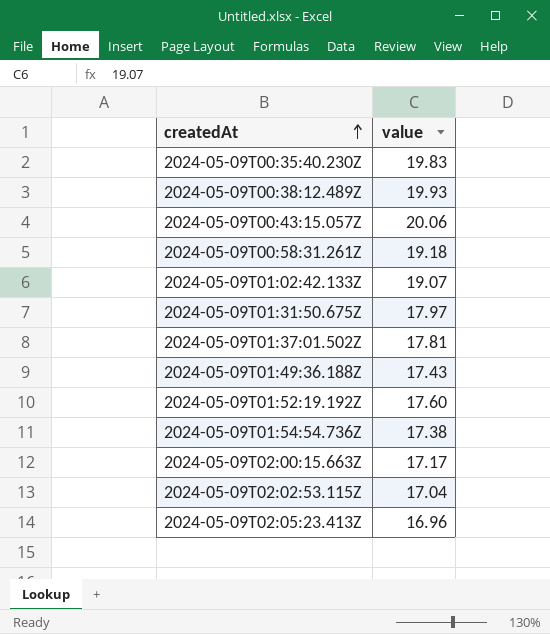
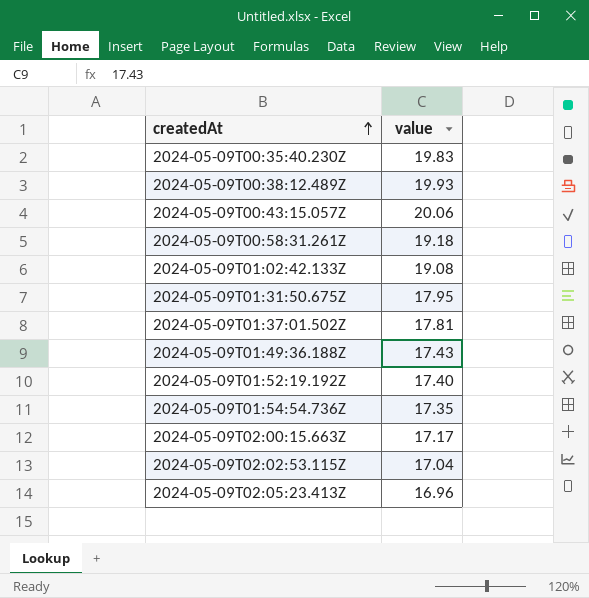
2024-05-09T01:02:42.133Z | value: 19.07 -> 19.08
2024-05-09T01:31:50.675Z | value: 17.97 -> 17.95
2024-05-09T01:52:19.192Z | value: 17.60 -> 17.40
2024-05-09T01:54:54.736Z | value: 17.38 -> 17.35

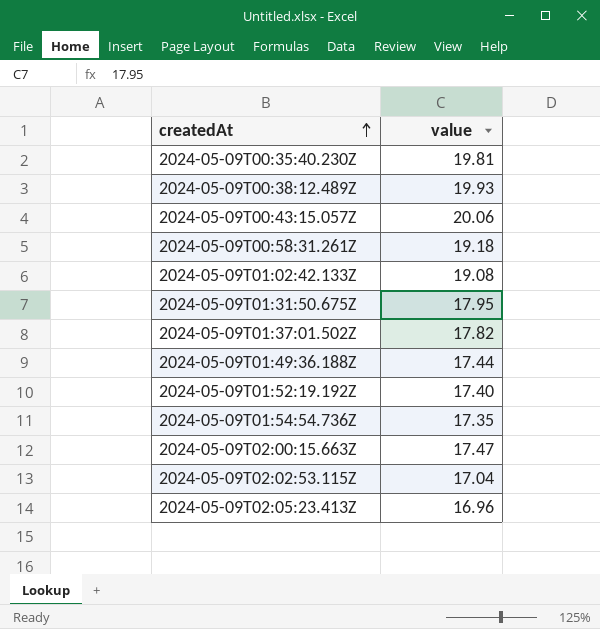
2024-05-09T00:35:40.230Z | value: 19.83 -> 19.81
2024-05-09T01:37:01.502Z | value: 17.81 -> 17.82
2024-05-09T01:49:36.188Z | value: 17.43 -> 17.44
2024-05-09T02:00:15.663Z | value: 17.17 -> 17.47

